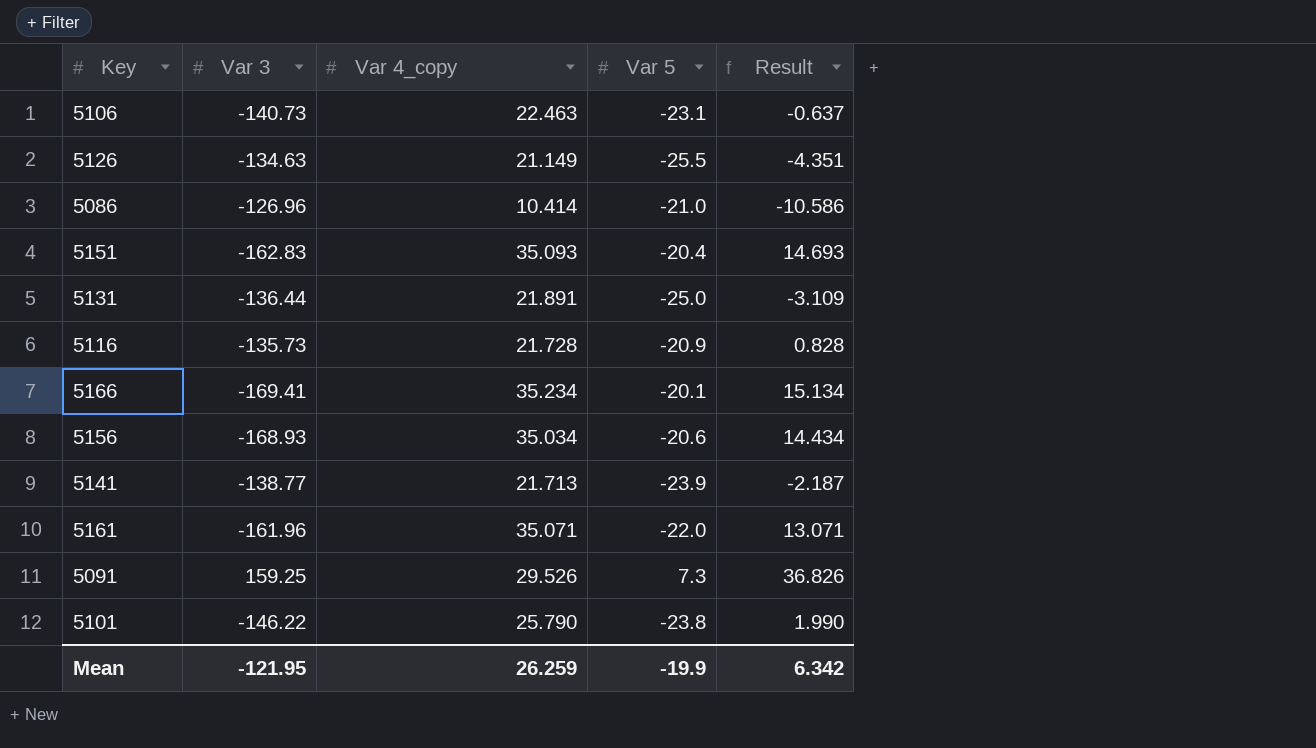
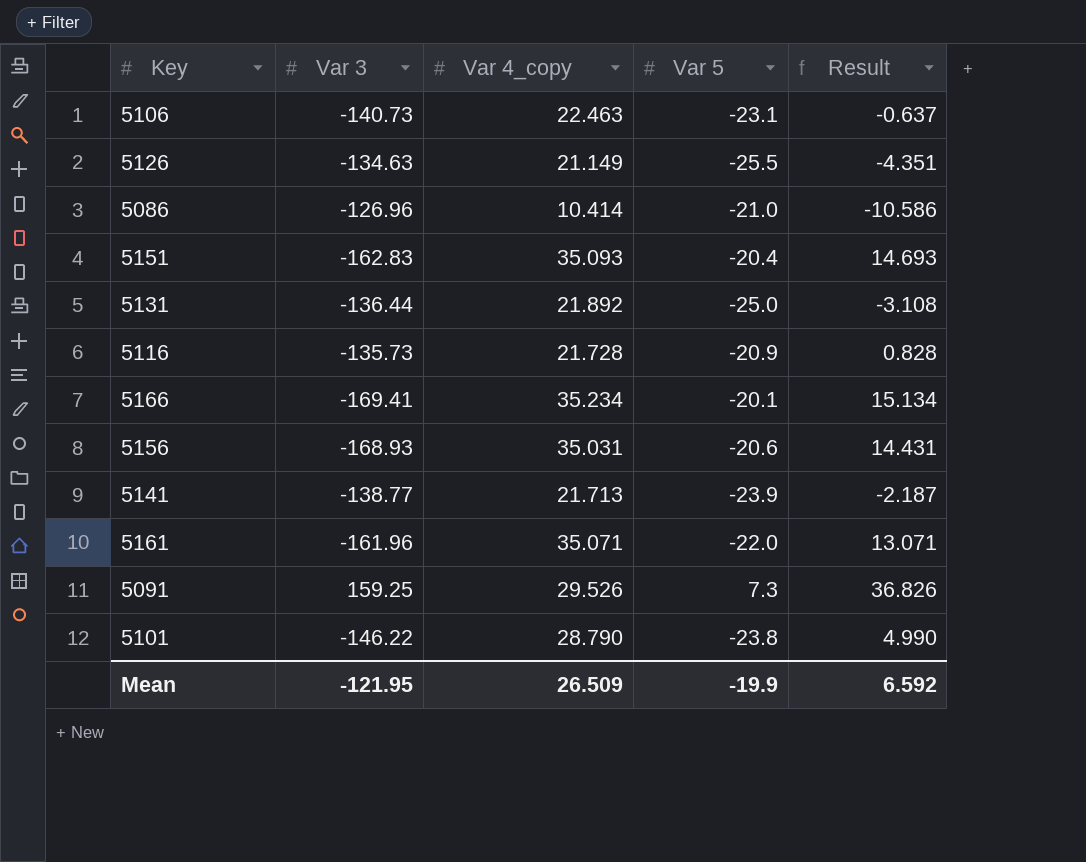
5131 | Var 4_copy: 21.891 -> 21.892
5131 | Result: -3.109 -> -3.108
5156 | Var 4_copy: 35.034 -> 35.031
5156 | Result: 14.434 -> 14.431
5101 | Var 4_copy: 25.790 -> 28.790
5101 | Result: 1.990 -> 4.990
Mean | Var 4_copy: 26.259 -> 26.509
Mean | Result: 6.342 -> 6.592

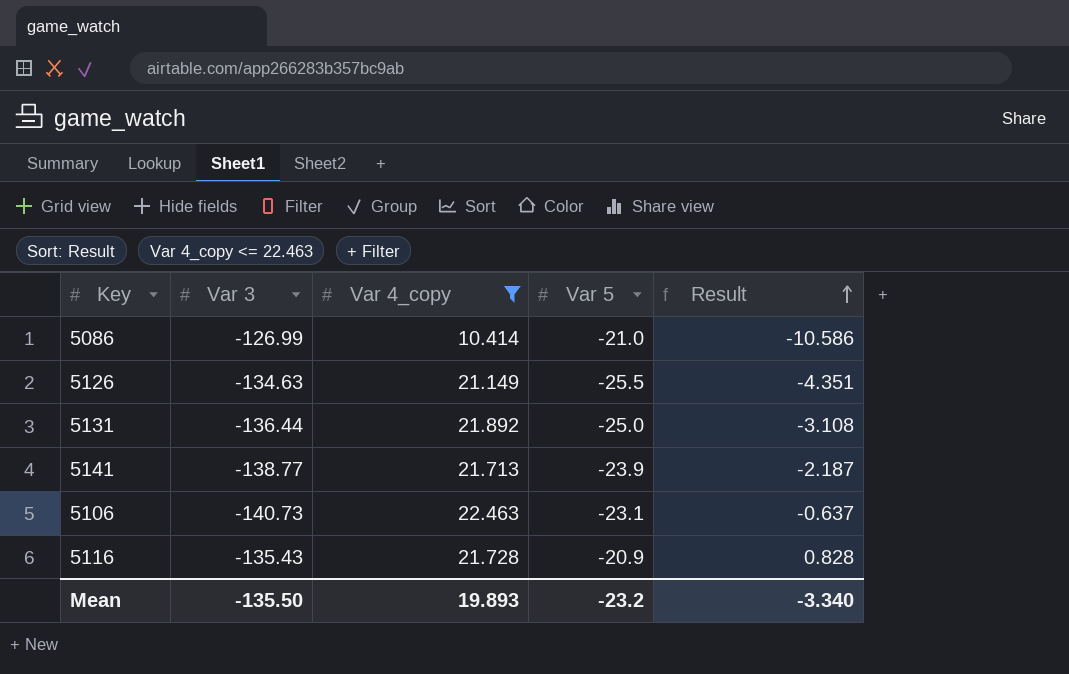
filter: none -> Var 4_copy <= 22.463
row order: none -> Result ascending
5086 | Var 3: -126.96 -> -126.99
5116 | Var 3: -135.73 -> -135.43
Mean | Var 3: -121.95 -> -135.50
Mean | Var 4_copy: 26.509 -> 19.893
Mean | Var 5: -19.9 -> -23.2
Mean | Result: 6.592 -> -3.340

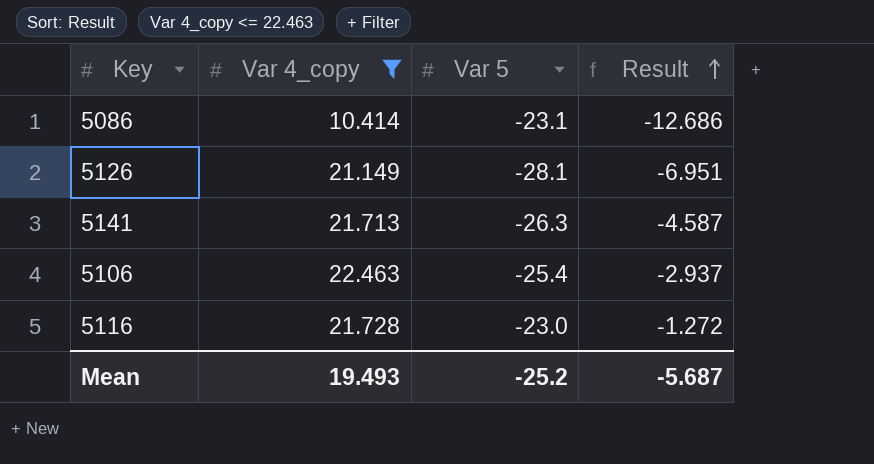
column Var 3 | position: 2 -> none
row 5131: -136.44 | 21.892 | -25.0 | -3.108 -> none
5086 | Var 5: -21.0 -> -23.1
5086 | Result: -10.586 -> -12.686
5126 | Var 5: -25.5 -> -28.1
5126 | Result: -4.351 -> -6.951
5141 | Var 5: -23.9 -> -26.3
5141 | Result: -2.187 -> -4.587
5106 | Var 5: -23.1 -> -25.4
5106 | Result: -0.637 -> -2.937
5116 | Var 5: -20.9 -> -23.0
5116 | Result: 0.828 -> -1.272
Mean | Var 4_copy: 19.893 -> 19.493
Mean | Var 5: -23.2 -> -25.2
Mean | Result: -3.340 -> -5.687

